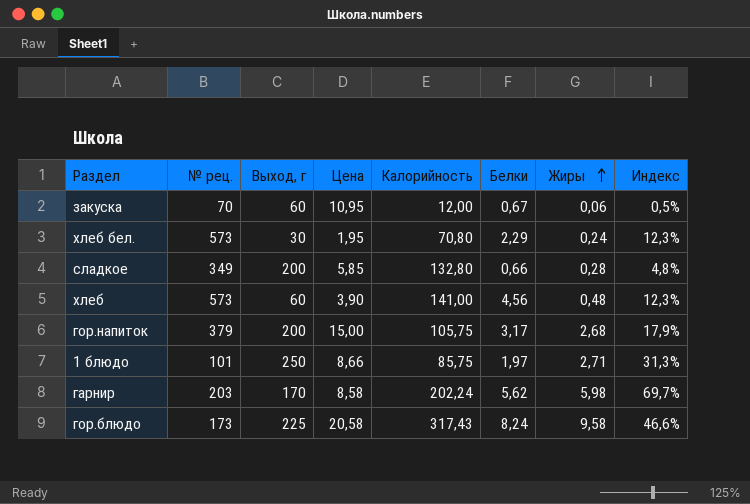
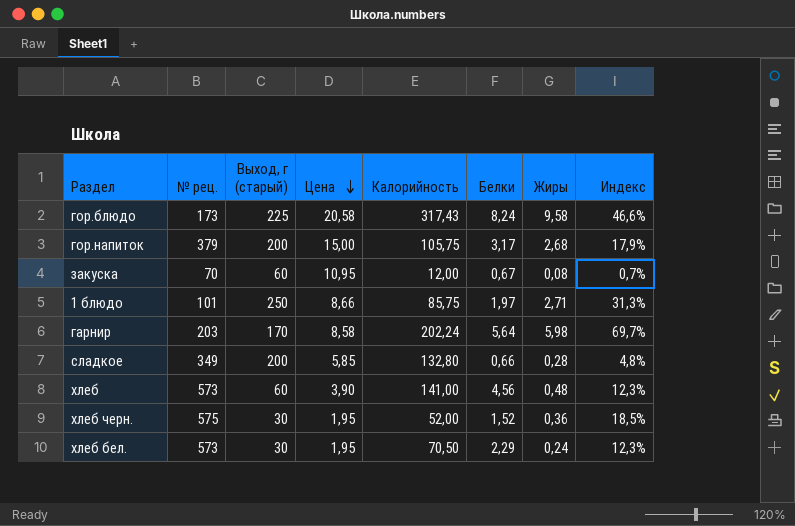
row order: Жиры ascending -> Цена descending
column name: Выход, г -> Выход, г (старый)
закуска | Жиры: 0,06 -> 0,08
закуска | Индекс: 0,5% -> 0,7%
гарнир | Белки: 5,62 -> 5,64
row хлеб черн.: none -> 575 | 30 | 1,95 | 52,00 | 1,52 | 0,36 | 18,5%
хлеб бел. | Калорийность: 70,80 -> 70,50

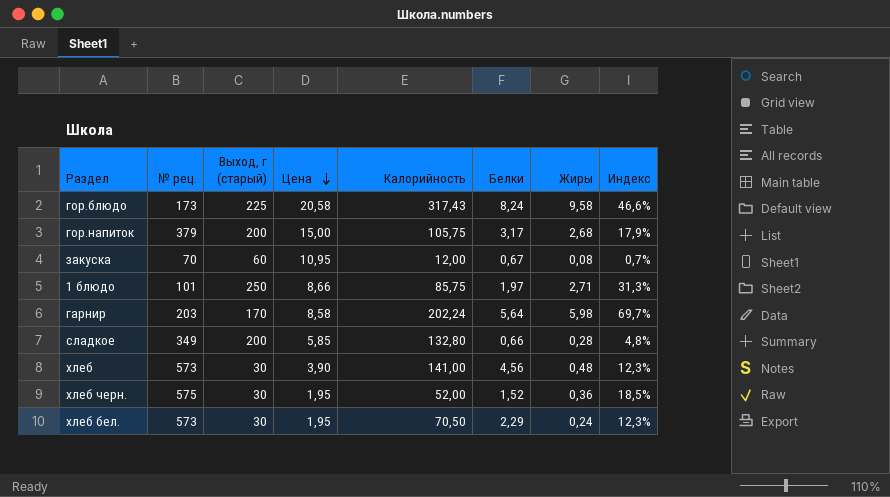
хлеб | Выход, г (старый): 60 -> 30

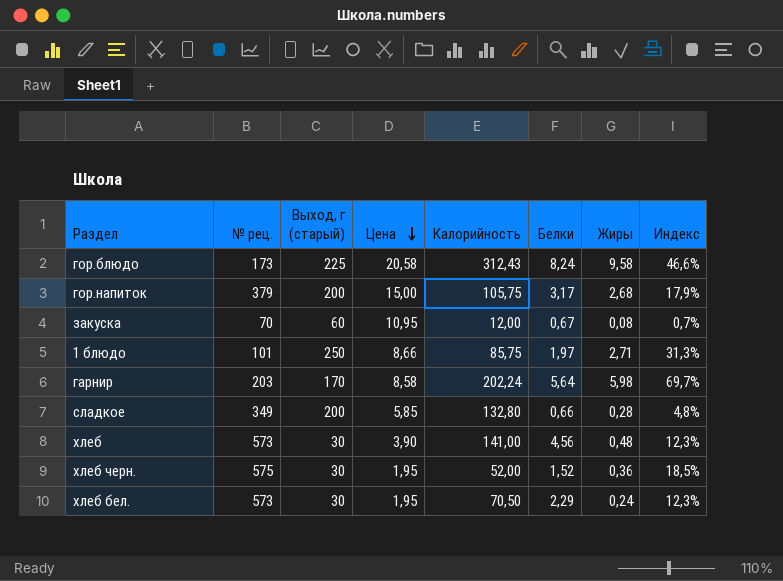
гор.блюдо | Калорийность: 317,43 -> 312,43

